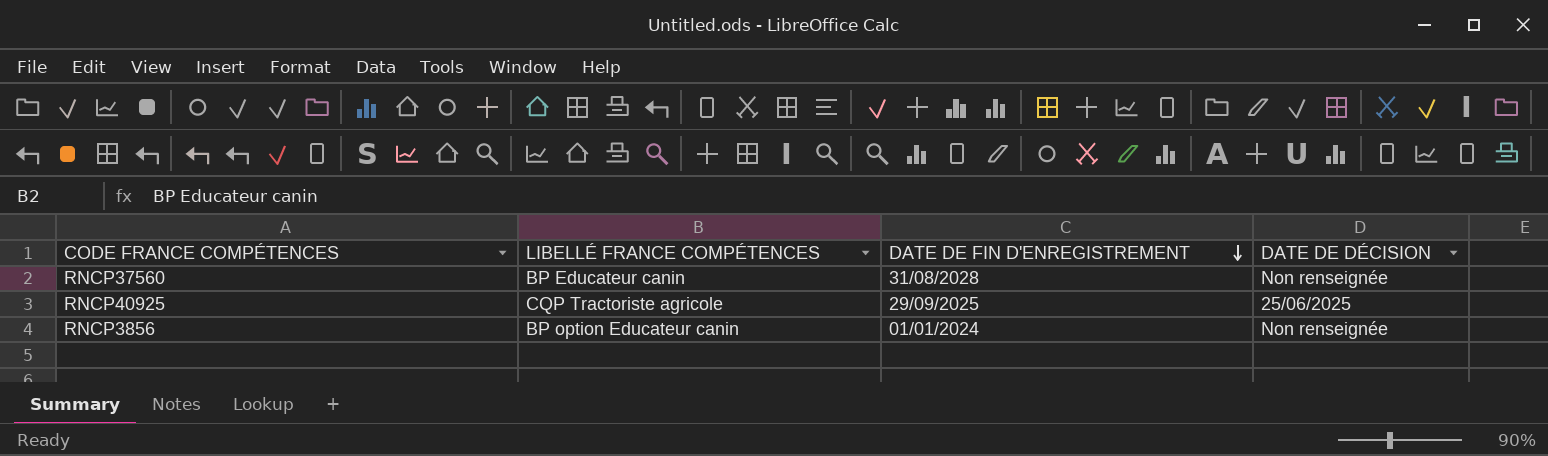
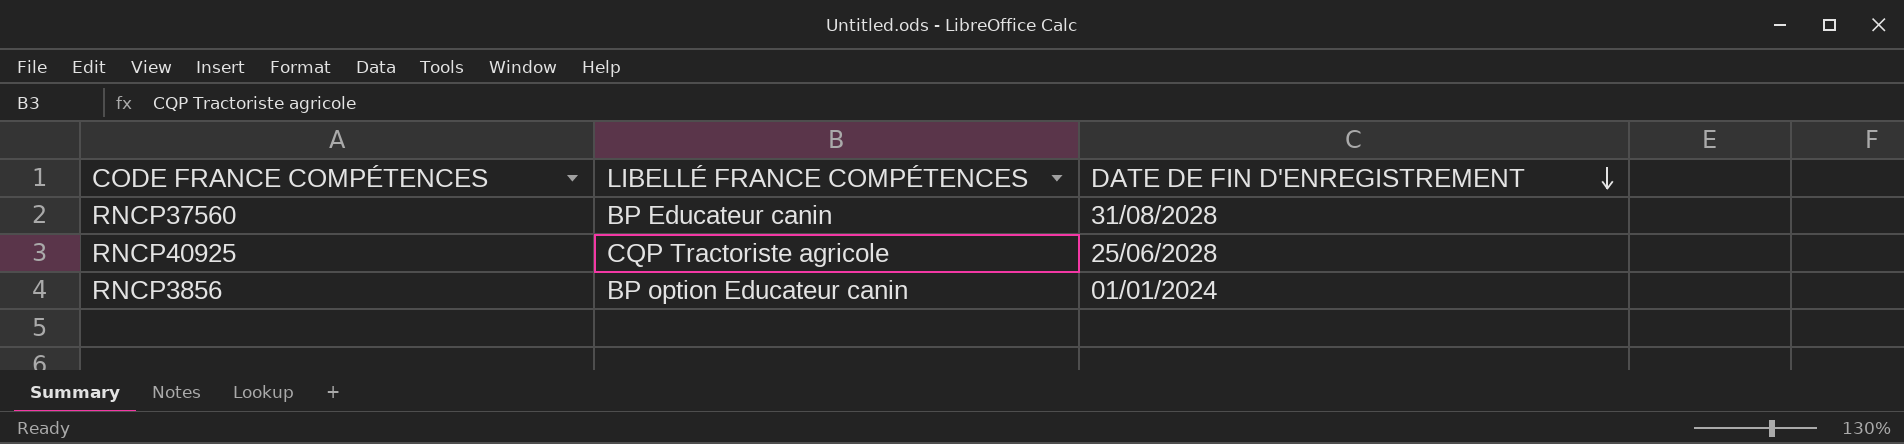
column DATE DE DÉCISION | position: 4 -> none
RNCP40925 | DATE DE FIN D'ENREGISTREMENT: 29/09/2025 -> 25/06/2028

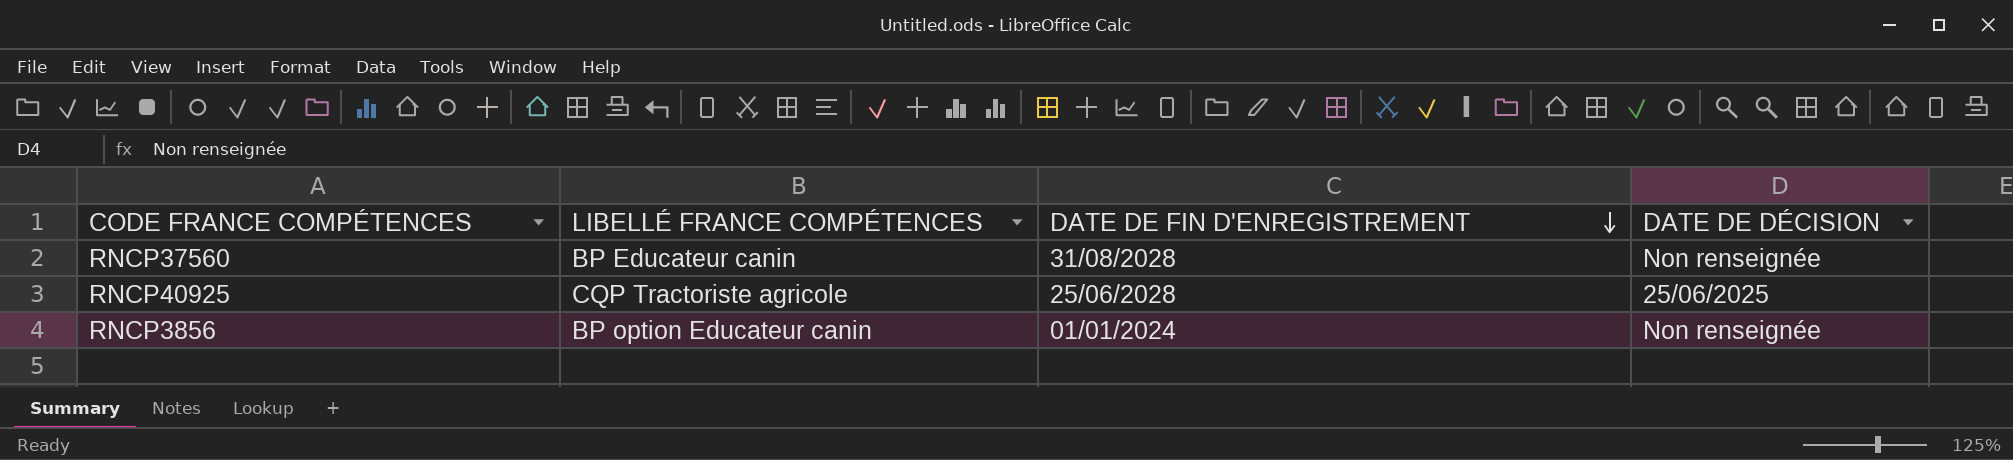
column DATE DE DÉCISION | position: none -> 4

